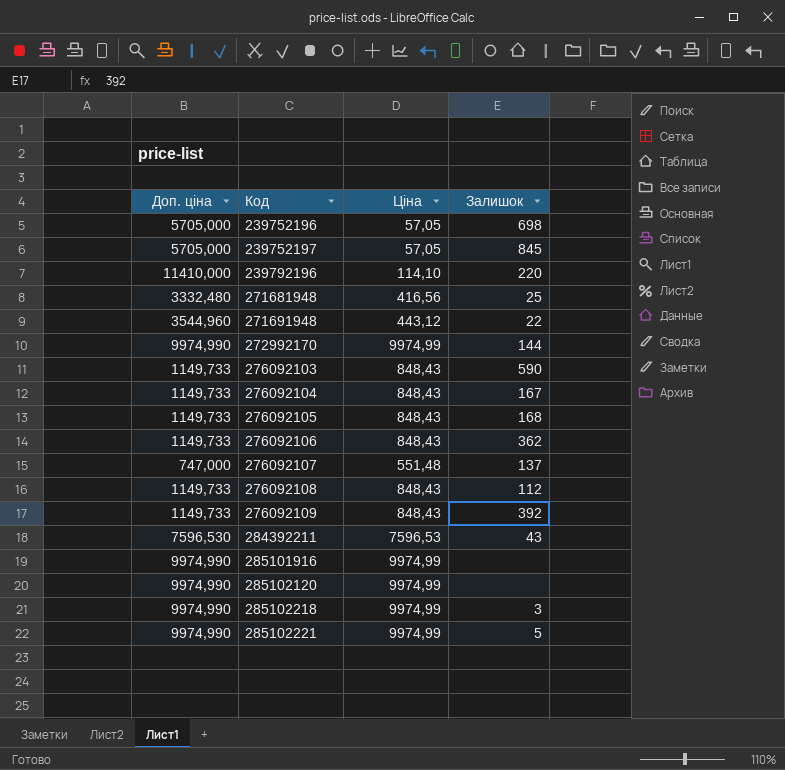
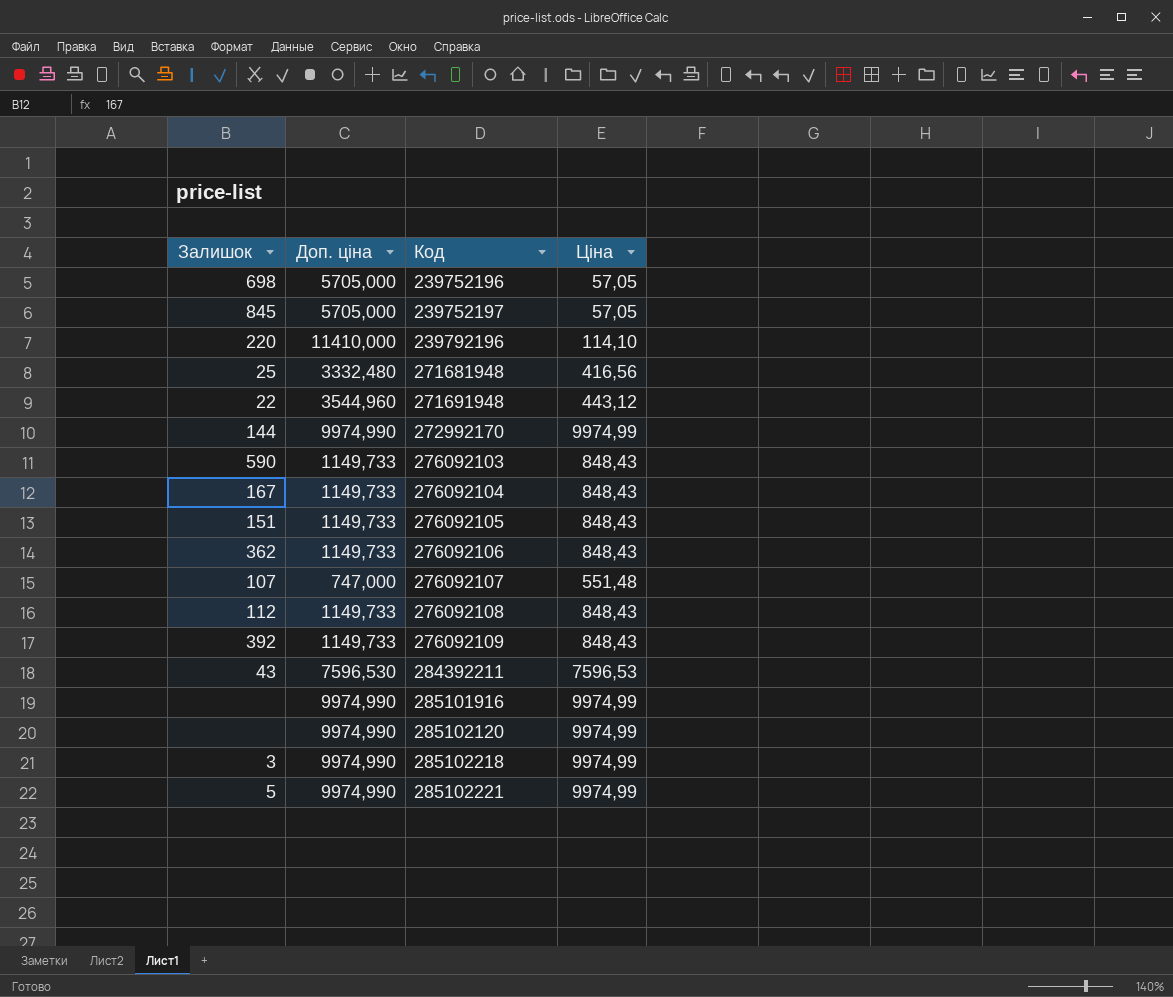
column Залишок | position: 4 -> 1
276092105 | Залишок: 168 -> 151
276092107 | Залишок: 137 -> 107

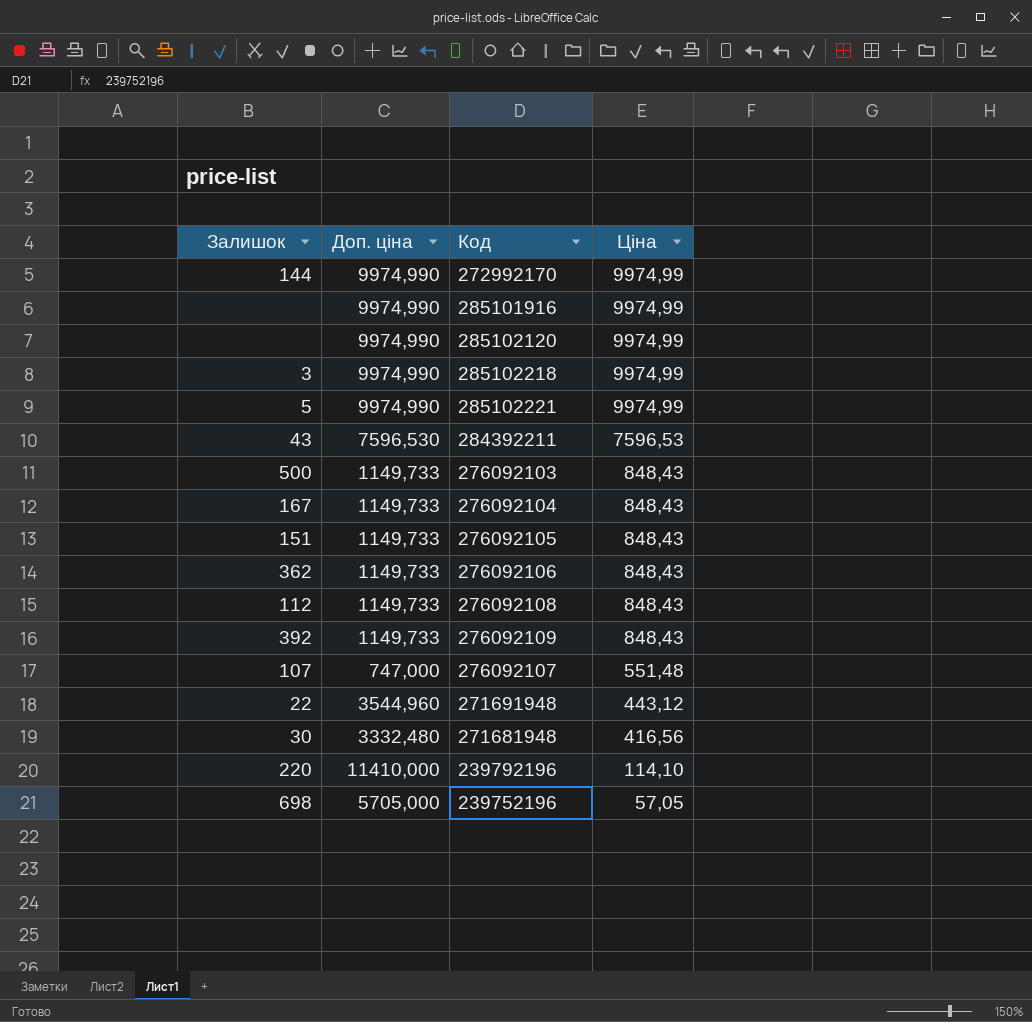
row order: Код ascending -> Ціна descending
row 239752197: 845 | 5705,000 | 57,05 -> none
276092103 | Залишок: 590 -> 500
271681948 | Залишок: 25 -> 30

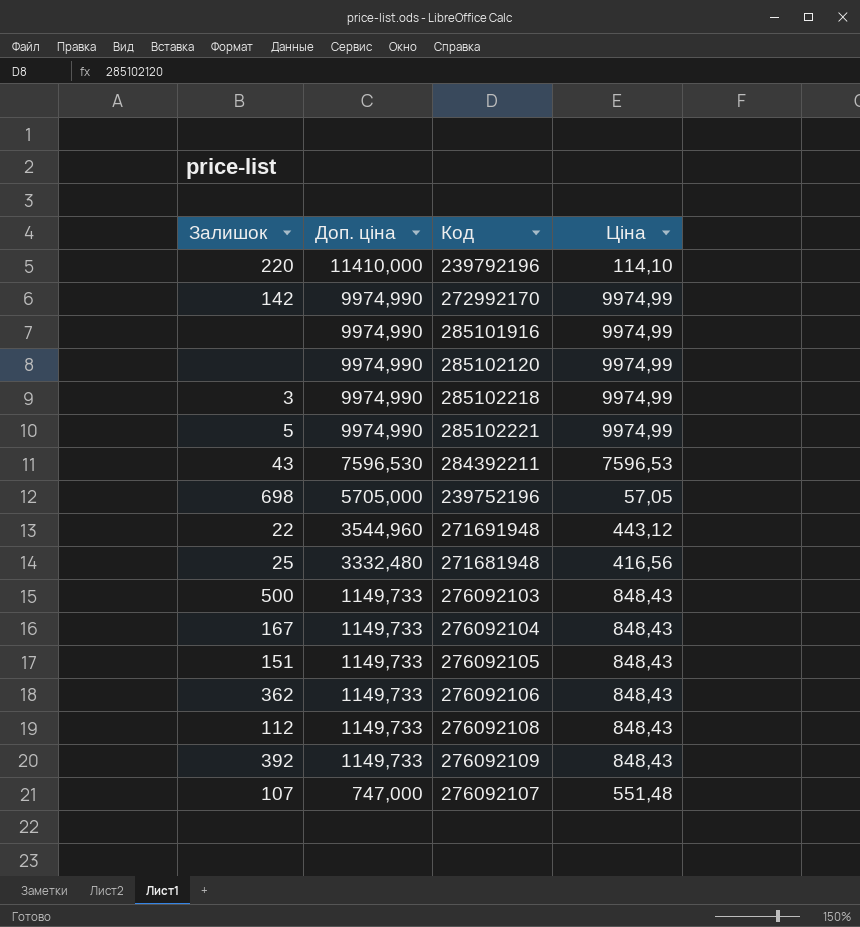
row order: Ціна descending -> Доп. ціна descending
272992170 | Залишок: 144 -> 142
271681948 | Залишок: 30 -> 25

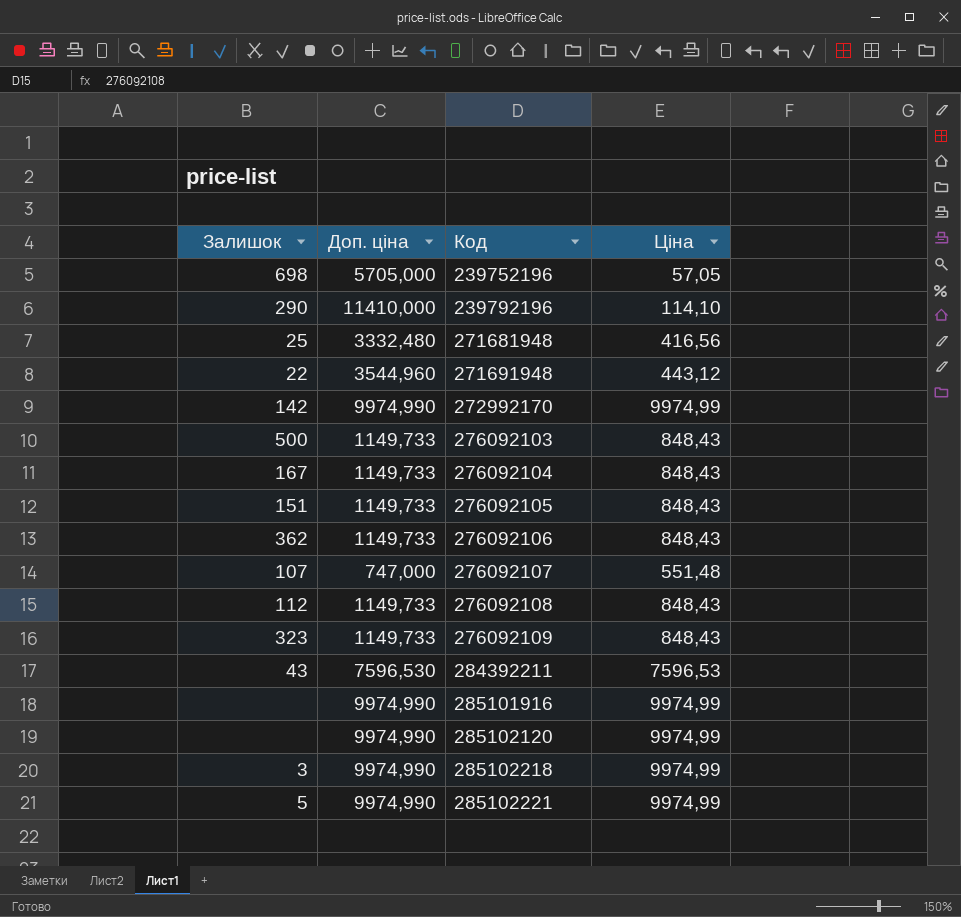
row order: Доп. ціна descending -> Код ascending
239792196 | Залишок: 220 -> 290
276092109 | Залишок: 392 -> 323

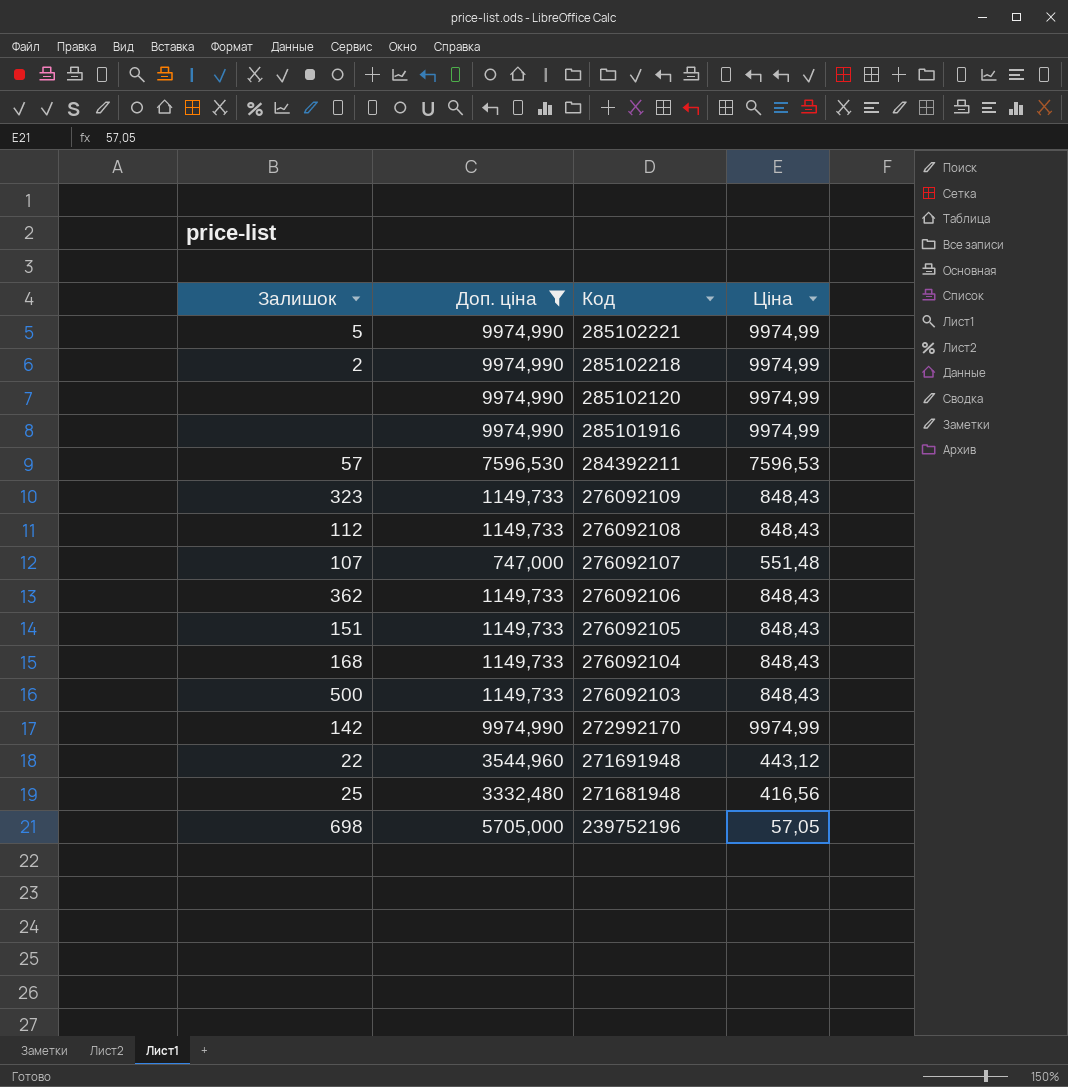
filter: none -> Доп. ціна != 11410,000
row order: Код ascending -> Код descending
285102218 | Залишок: 3 -> 2
284392211 | Залишок: 43 -> 57
276092104 | Залишок: 167 -> 168

